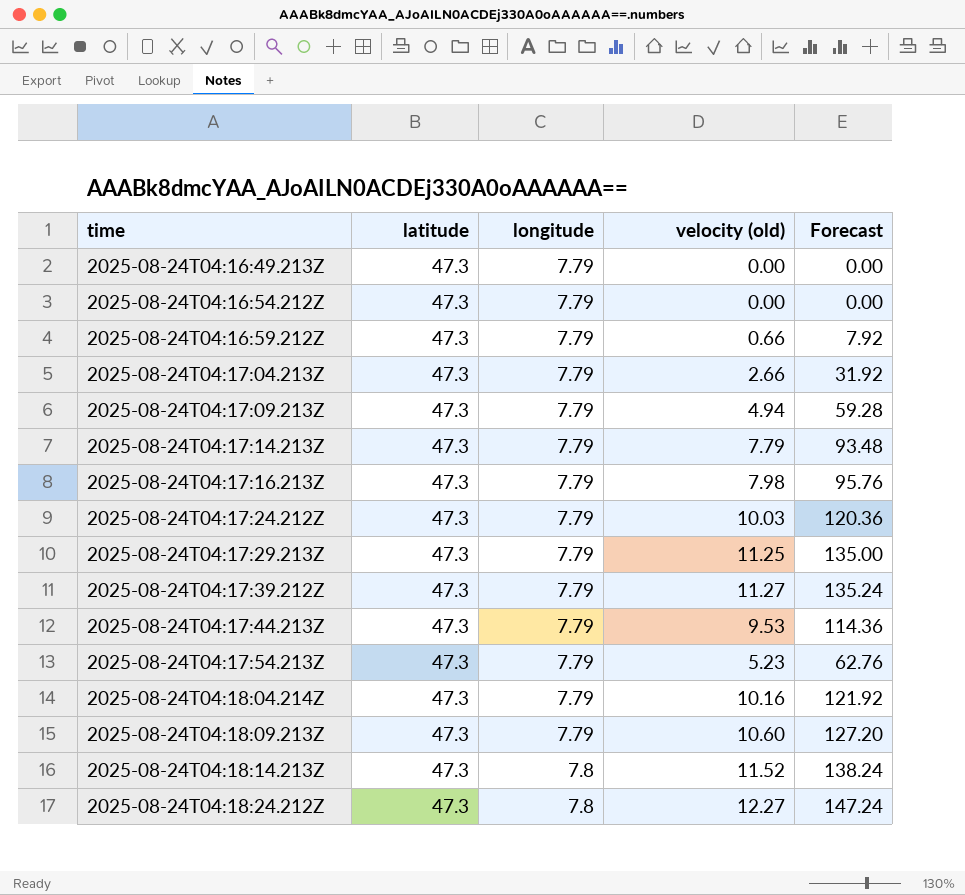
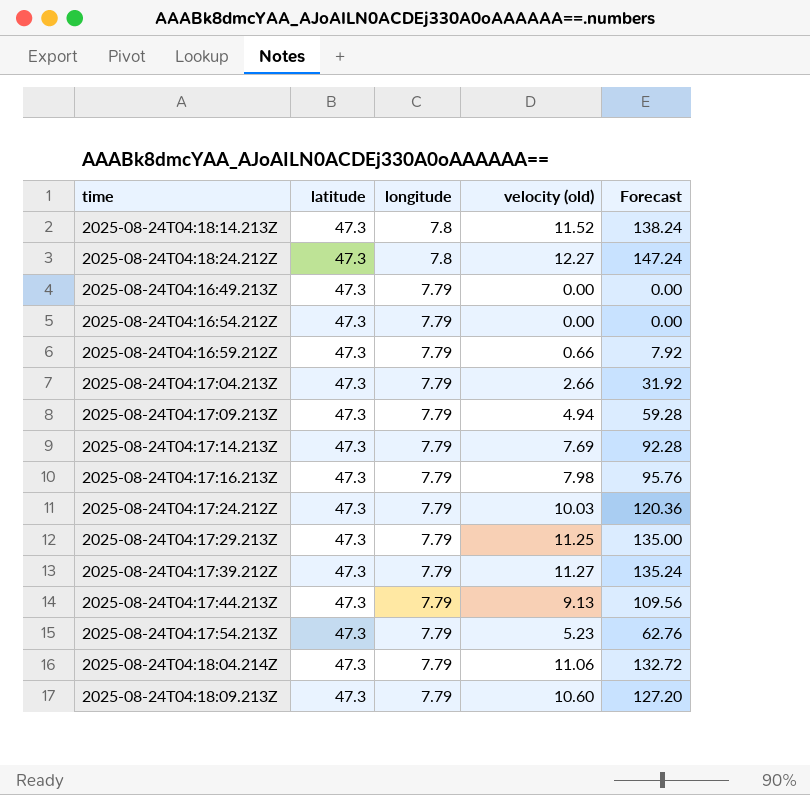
row order: time ascending -> longitude descending
2025-08-24T04:17:14.213Z | velocity (old): 7.79 -> 7.69
2025-08-24T04:17:14.213Z | Forecast: 93.48 -> 92.28
2025-08-24T04:17:44.213Z | velocity (old): 9.53 -> 9.13
2025-08-24T04:17:44.213Z | Forecast: 114.36 -> 109.56
2025-08-24T04:18:04.214Z | velocity (old): 10.16 -> 11.06
2025-08-24T04:18:04.214Z | Forecast: 121.92 -> 132.72

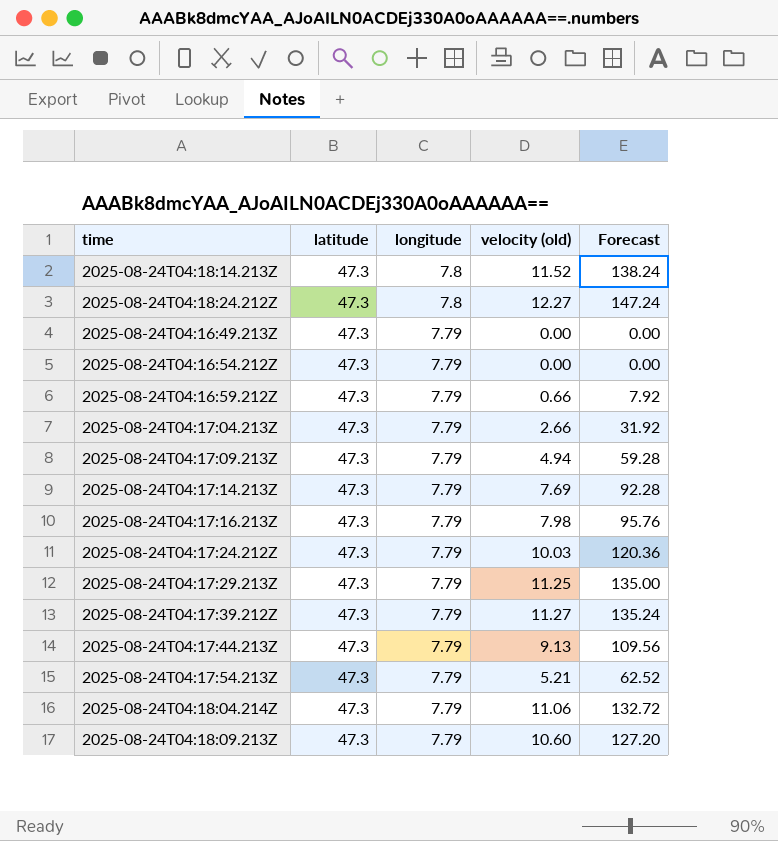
2025-08-24T04:17:54.213Z | velocity (old): 5.23 -> 5.21
2025-08-24T04:17:54.213Z | Forecast: 62.76 -> 62.52

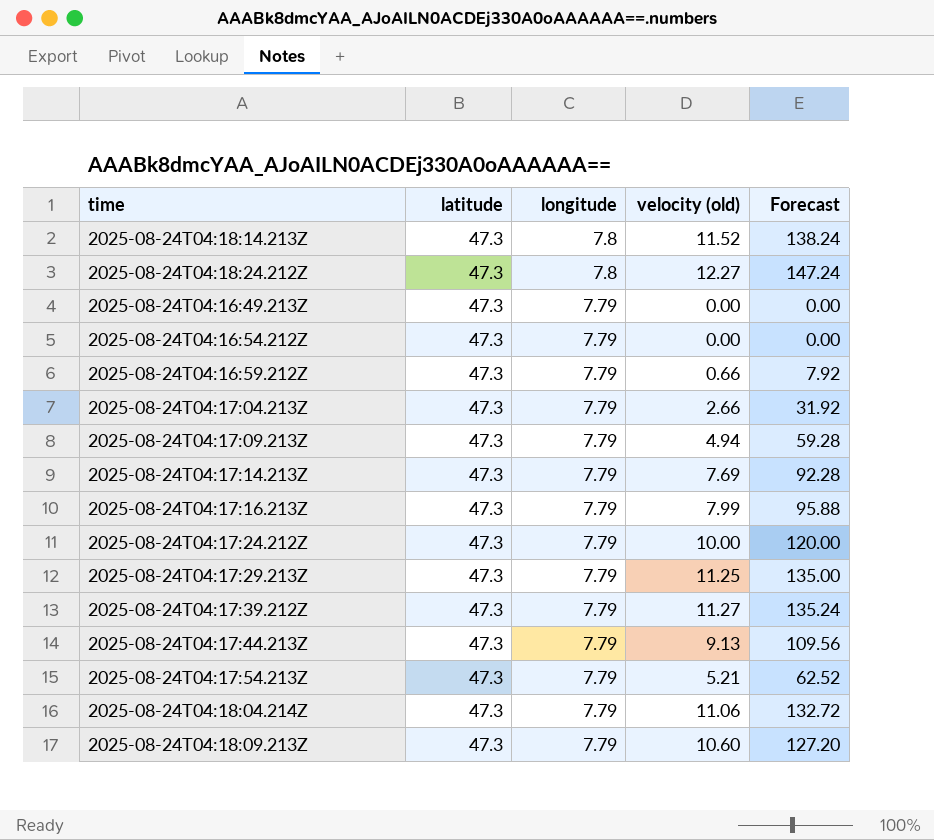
2025-08-24T04:17:16.213Z | velocity (old): 7.98 -> 7.99
2025-08-24T04:17:16.213Z | Forecast: 95.76 -> 95.88
2025-08-24T04:17:24.212Z | velocity (old): 10.03 -> 10.00
2025-08-24T04:17:24.212Z | Forecast: 120.36 -> 120.00

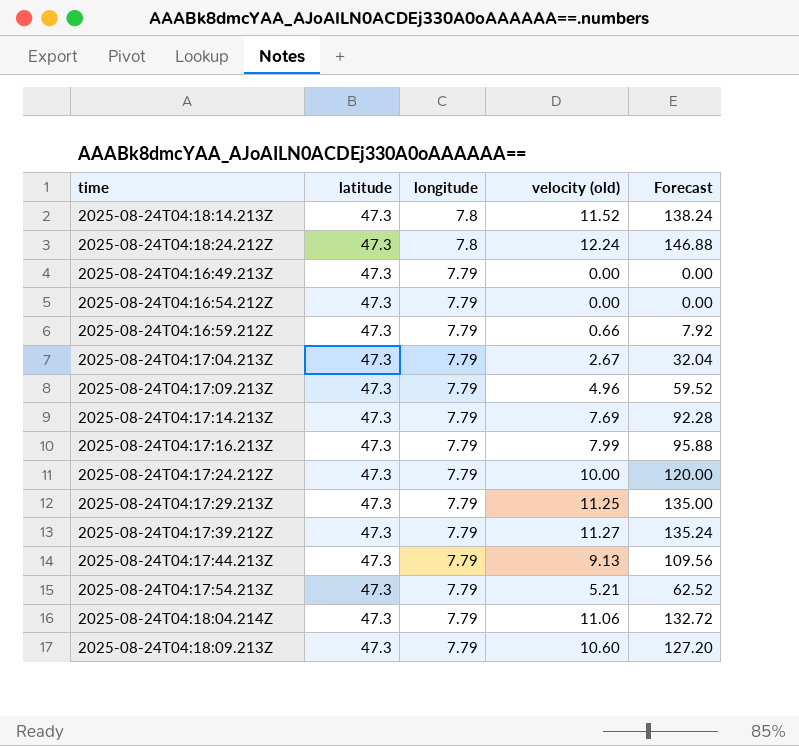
2025-08-24T04:18:24.212Z | velocity (old): 12.27 -> 12.24
2025-08-24T04:18:24.212Z | Forecast: 147.24 -> 146.88
2025-08-24T04:17:04.213Z | velocity (old): 2.66 -> 2.67
2025-08-24T04:17:04.213Z | Forecast: 31.92 -> 32.04
2025-08-24T04:17:09.213Z | velocity (old): 4.94 -> 4.96
2025-08-24T04:17:09.213Z | Forecast: 59.28 -> 59.52

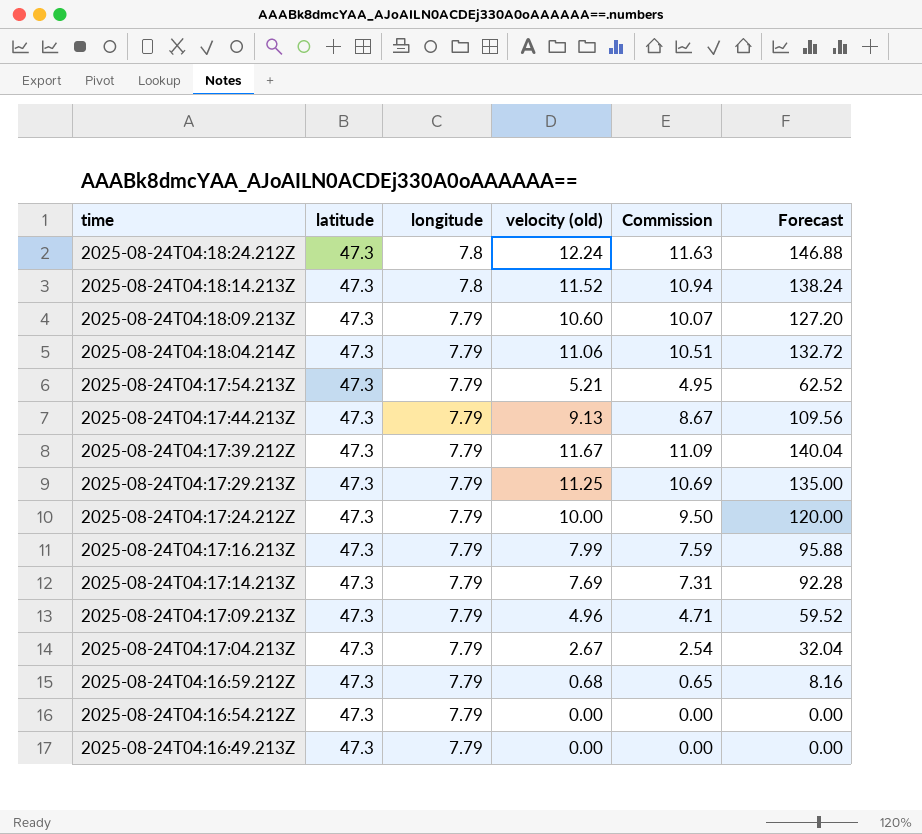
row order: longitude descending -> time descending
column Commission | formula: none -> [velocity (old)] * 0.95
2025-08-24T04:17:39.212Z | velocity (old): 11.27 -> 11.67
2025-08-24T04:17:39.212Z | Forecast: 135.24 -> 140.04
2025-08-24T04:16:59.212Z | velocity (old): 0.66 -> 0.68
2025-08-24T04:16:59.212Z | Forecast: 7.92 -> 8.16

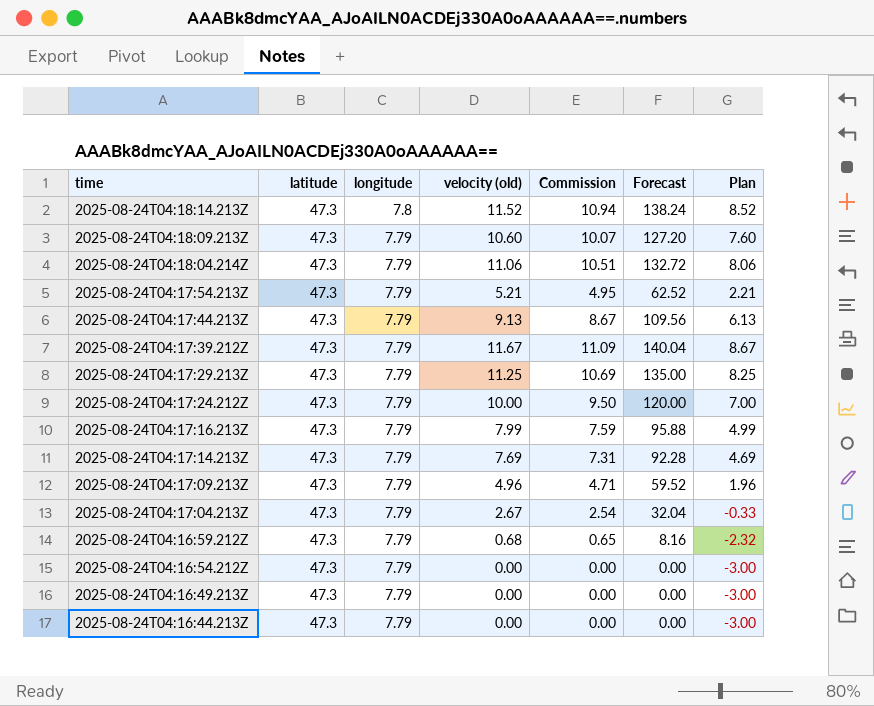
column Plan | formula: none -> [velocity (old)] - 3
row 2025-08-24T04:18:24.212Z: 47.3 | 7.8 | 12.24 | 11.63 | 146.88 -> none
row 2025-08-24T04:16:44.213Z: none -> 47.3 | 7.79 | 0.00 | 0.00 | 0.00 | -3.00

